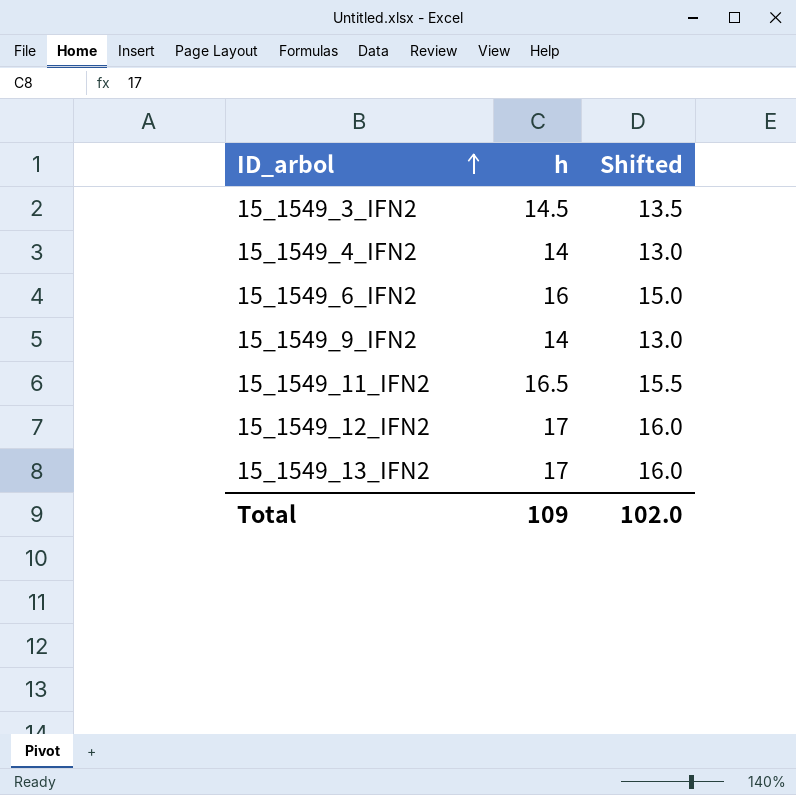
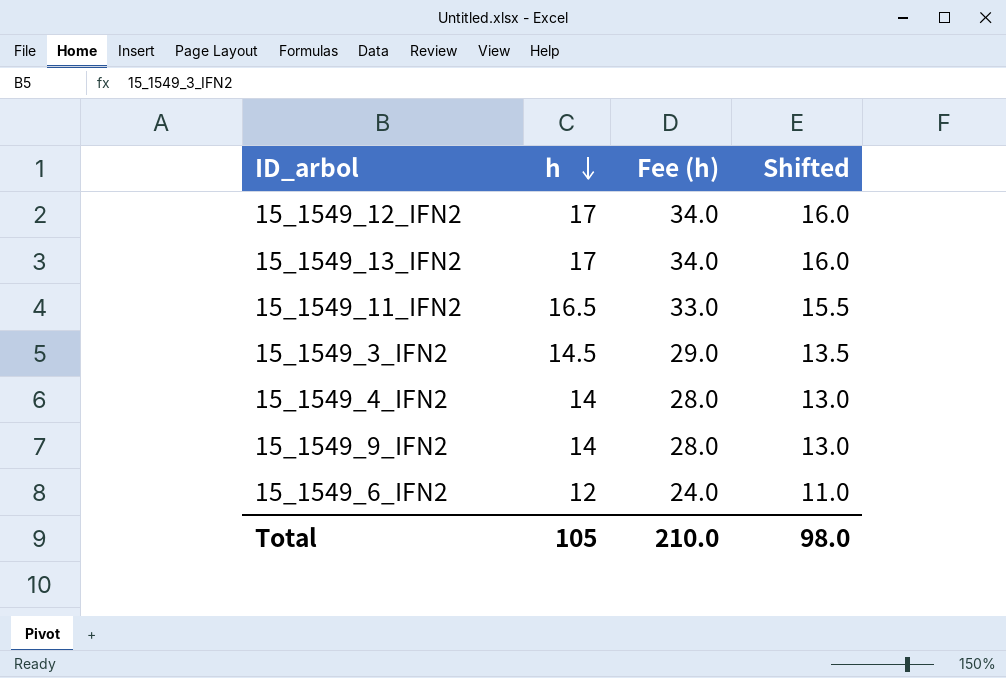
row order: ID_arbol ascending -> h descending
column Fee (h) | formula: none -> [h] * 2
15_1549_6_IFN2 | h: 16 -> 12
15_1549_6_IFN2 | Shifted: 15.0 -> 11.0
Total | h: 109 -> 105
Total | Shifted: 102.0 -> 98.0

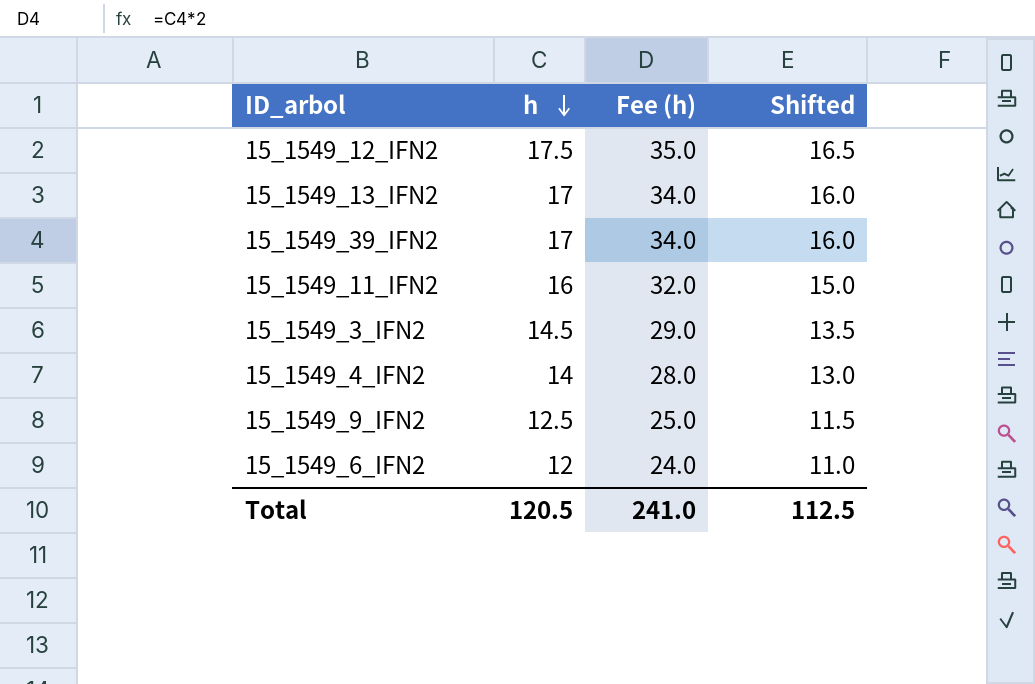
15_1549_12_IFN2 | h: 17 -> 17.5
15_1549_12_IFN2 | Fee (h): 34.0 -> 35.0
15_1549_12_IFN2 | Shifted: 16.0 -> 16.5
row 15_1549_39_IFN2: none -> 17 | 34.0 | 16.0
15_1549_11_IFN2 | h: 16.5 -> 16
15_1549_11_IFN2 | Fee (h): 33.0 -> 32.0
15_1549_11_IFN2 | Shifted: 15.5 -> 15.0
15_1549_9_IFN2 | h: 14 -> 12.5
15_1549_9_IFN2 | Fee (h): 28.0 -> 25.0
15_1549_9_IFN2 | Shifted: 13.0 -> 11.5
Total | h: 105 -> 120.5
Total | Fee (h): 210.0 -> 241.0
Total | Shifted: 98.0 -> 112.5

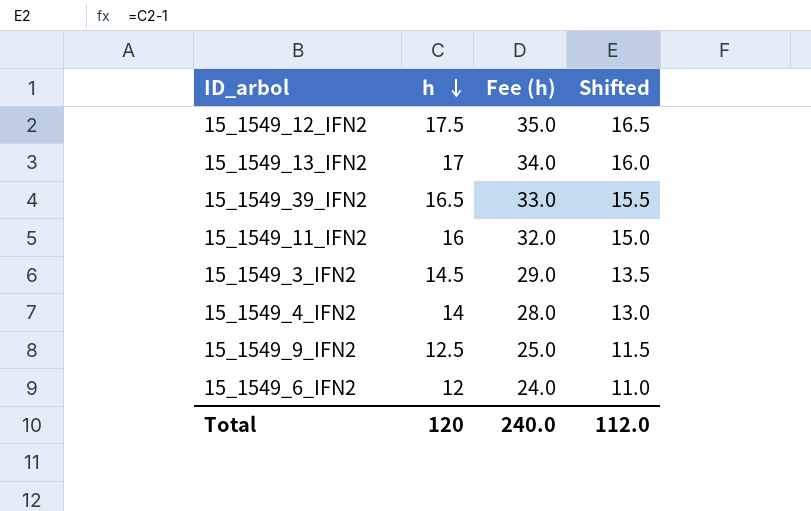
15_1549_39_IFN2 | h: 17 -> 16.5
15_1549_39_IFN2 | Fee (h): 34.0 -> 33.0
15_1549_39_IFN2 | Shifted: 16.0 -> 15.5
Total | h: 120.5 -> 120
Total | Fee (h): 241.0 -> 240.0
Total | Shifted: 112.5 -> 112.0

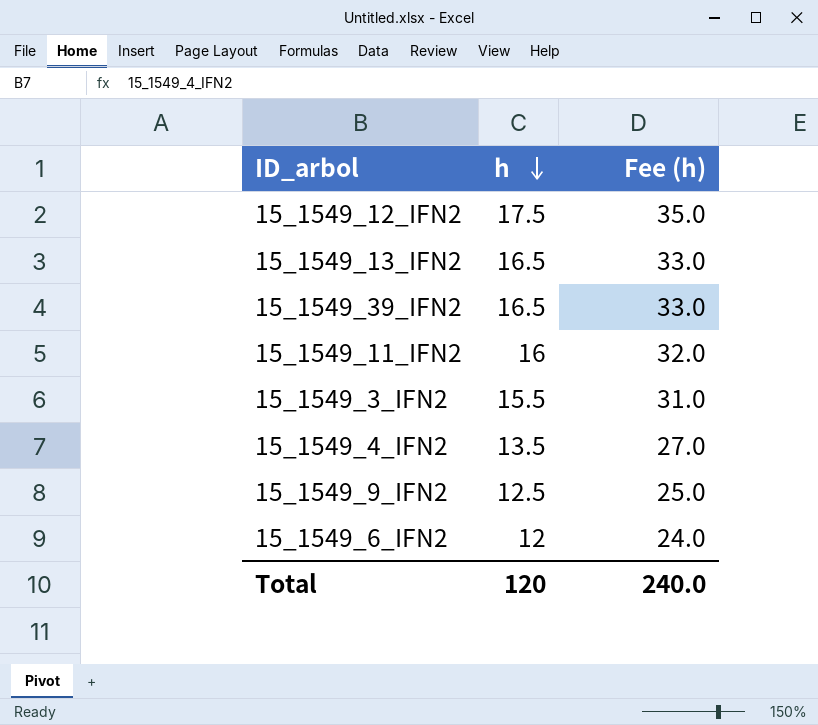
column Shifted | formula: [h] - 1 -> none
15_1549_13_IFN2 | h: 17 -> 16.5
15_1549_13_IFN2 | Fee (h): 34.0 -> 33.0
15_1549_3_IFN2 | h: 14.5 -> 15.5
15_1549_3_IFN2 | Fee (h): 29.0 -> 31.0
15_1549_4_IFN2 | h: 14 -> 13.5
15_1549_4_IFN2 | Fee (h): 28.0 -> 27.0

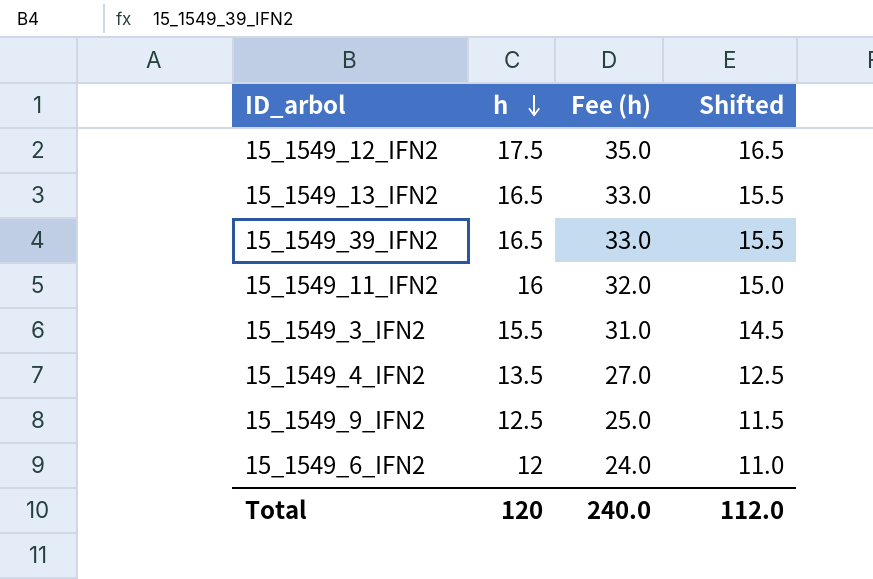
column Shifted | formula: none -> [h] - 1

